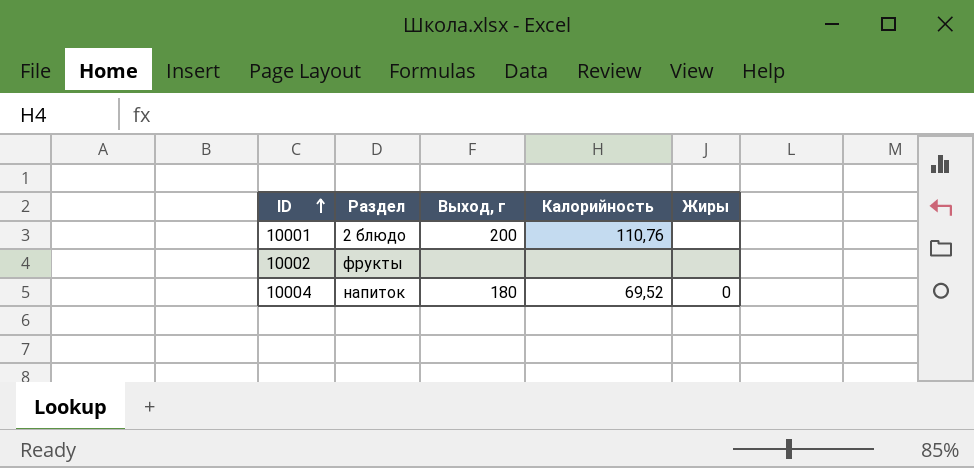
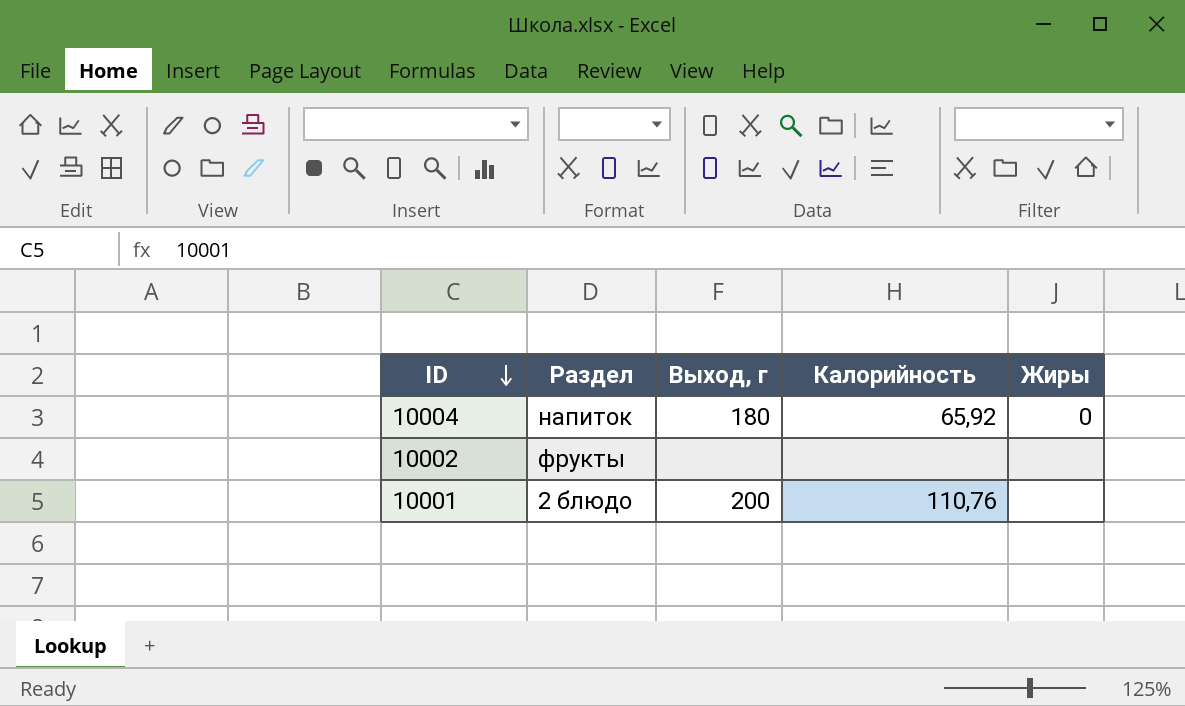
row order: ID ascending -> ID descending
10004 | Калорийность: 69,52 -> 65,92

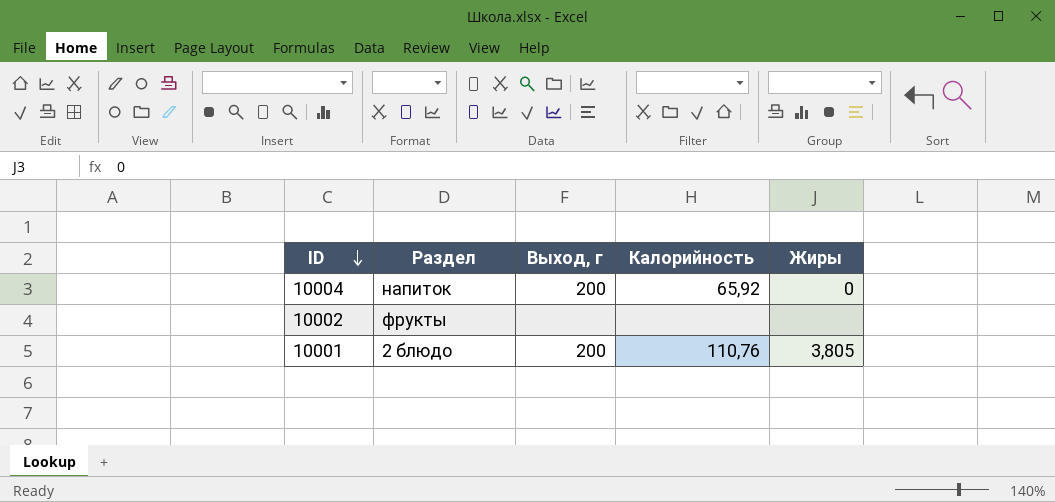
10004 | Выход, г: 180 -> 200
10001 | Жиры: none -> 3,805

